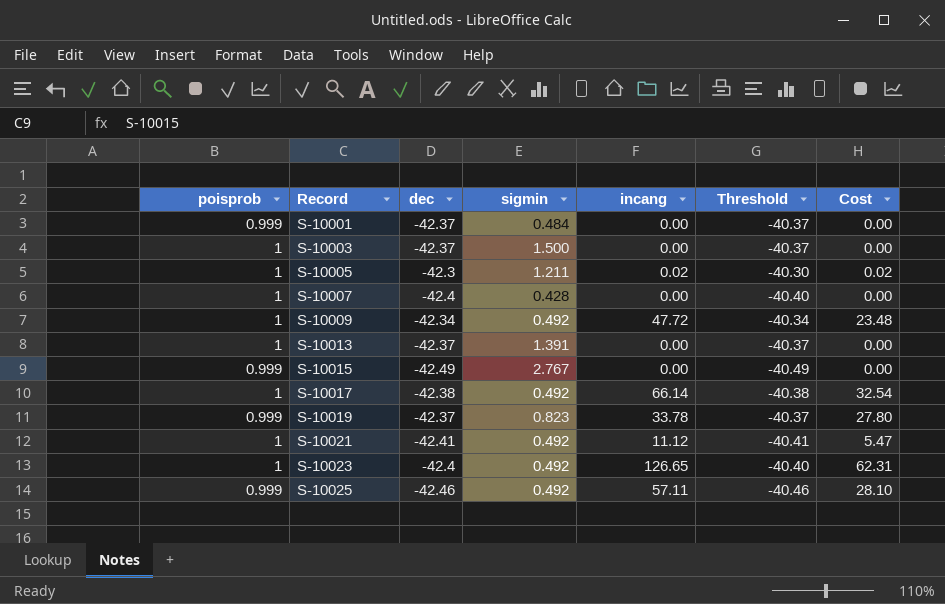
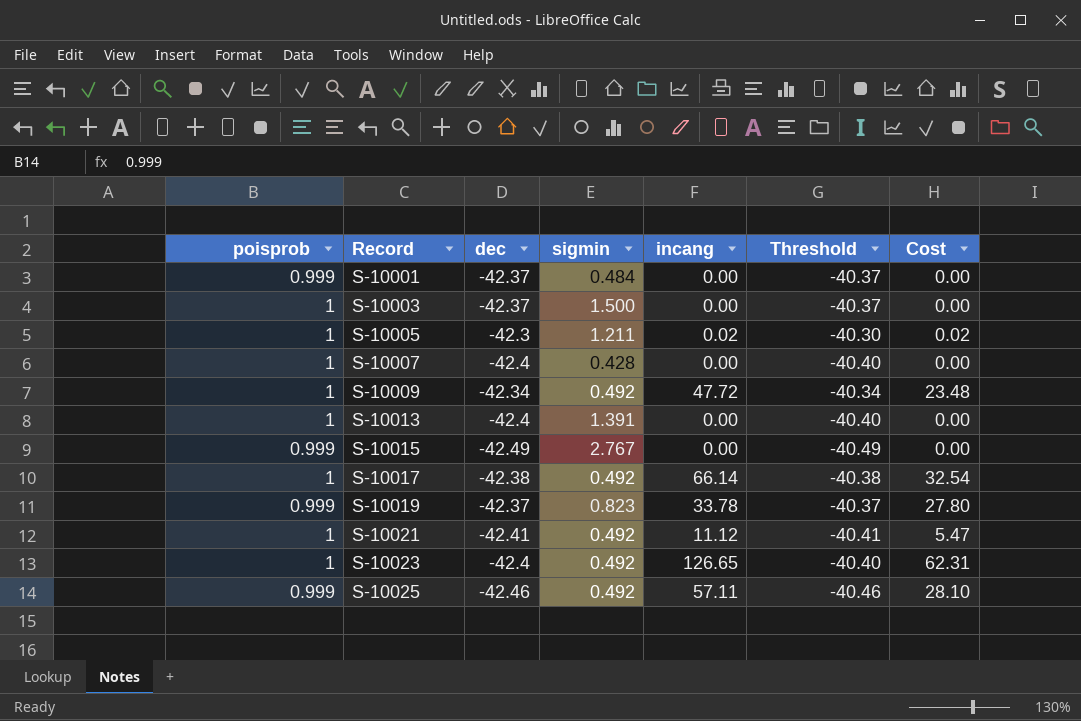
S-10013 | dec: -42.37 -> -42.4
S-10013 | Threshold: -40.37 -> -40.40

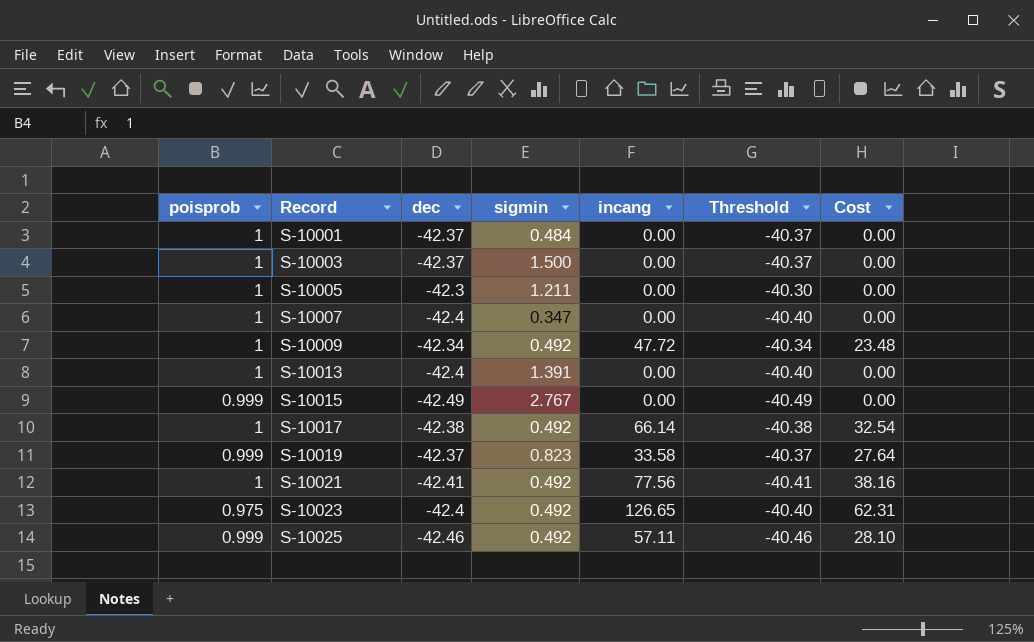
S-10001 | poisprob: 0.999 -> 1
S-10005 | incang: 0.02 -> 0.00
S-10005 | Cost: 0.02 -> 0.00
S-10007 | sigmin: 0.428 -> 0.347
S-10019 | incang: 33.78 -> 33.58
S-10019 | Cost: 27.80 -> 27.64
S-10021 | incang: 11.12 -> 77.56
S-10021 | Cost: 5.47 -> 38.16
S-10023 | poisprob: 1 -> 0.975

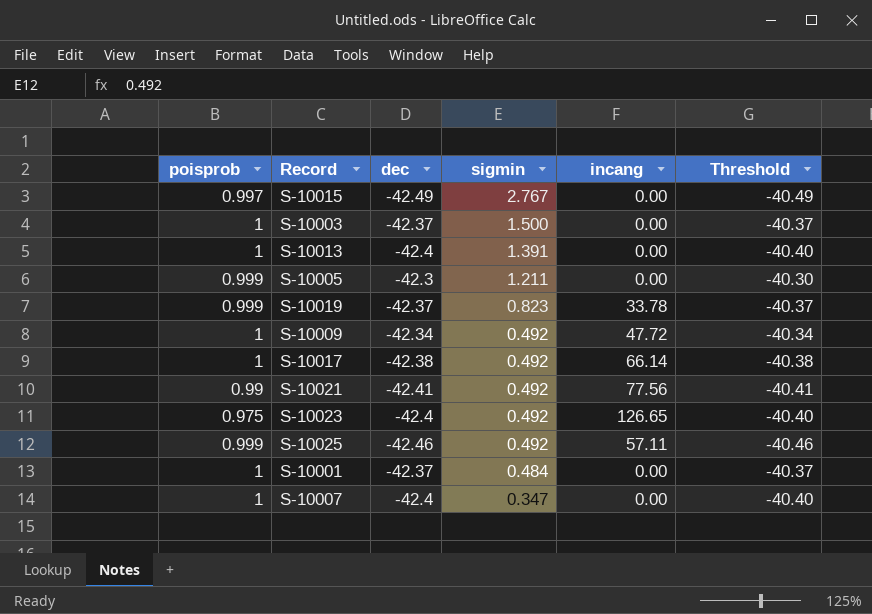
row order: Record ascending -> sigmin descending
column Cost | formula: [sigmin] * [incang] -> none
S-10015 | poisprob: 0.999 -> 0.997
S-10005 | poisprob: 1 -> 0.999
S-10019 | incang: 33.58 -> 33.78
S-10021 | poisprob: 1 -> 0.99

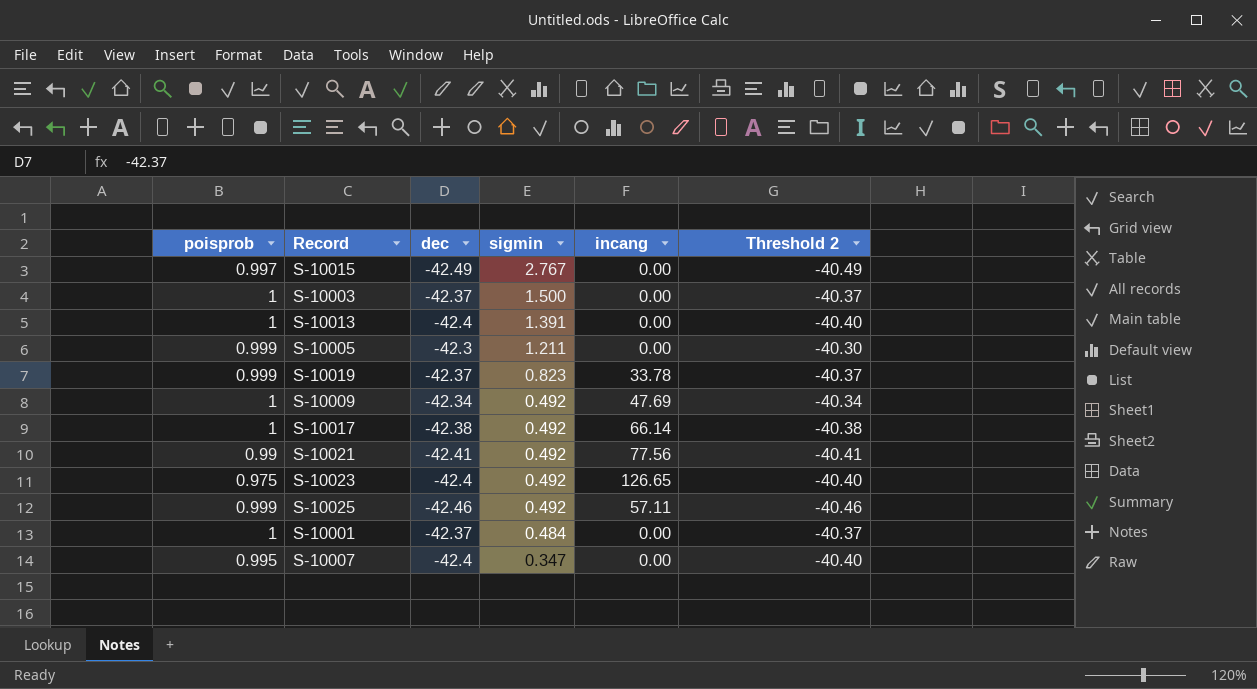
column name: Threshold -> Threshold 2
S-10009 | incang: 47.72 -> 47.69
S-10007 | poisprob: 1 -> 0.995

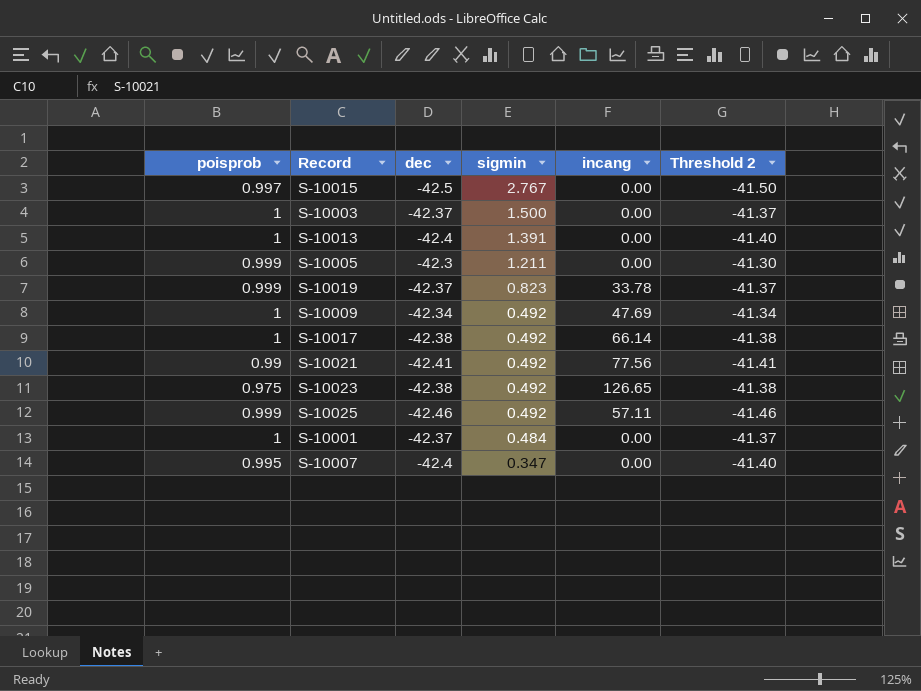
column Threshold 2 | formula: [dec] + 2 -> [dec] + 1
S-10015 | dec: -42.49 -> -42.5
S-10023 | dec: -42.4 -> -42.38

